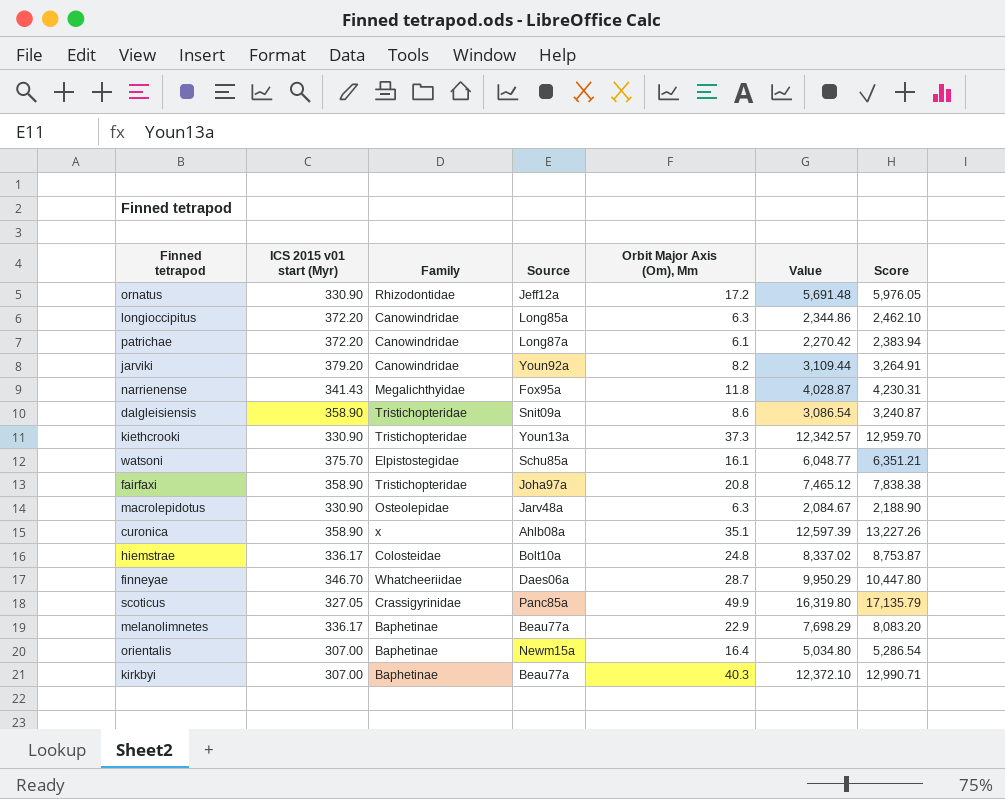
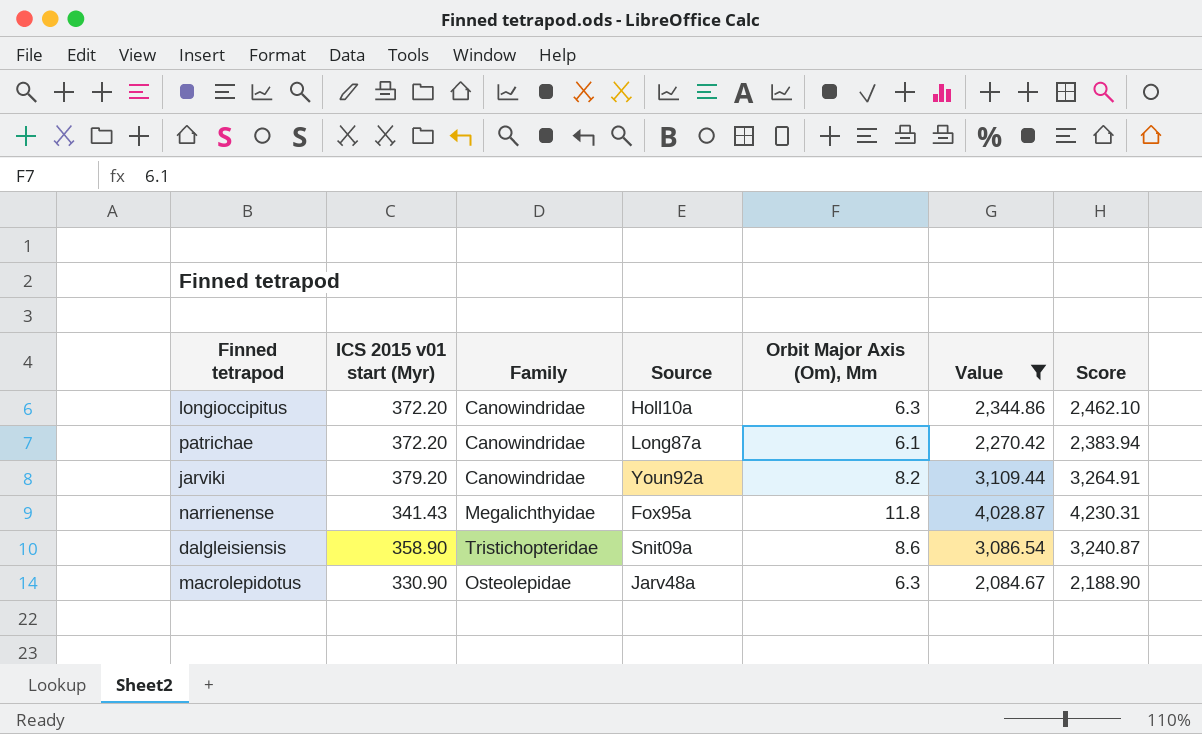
filter: none -> Value <= 4,028.87
longioccipitus | Source: Long85a -> Holl10a

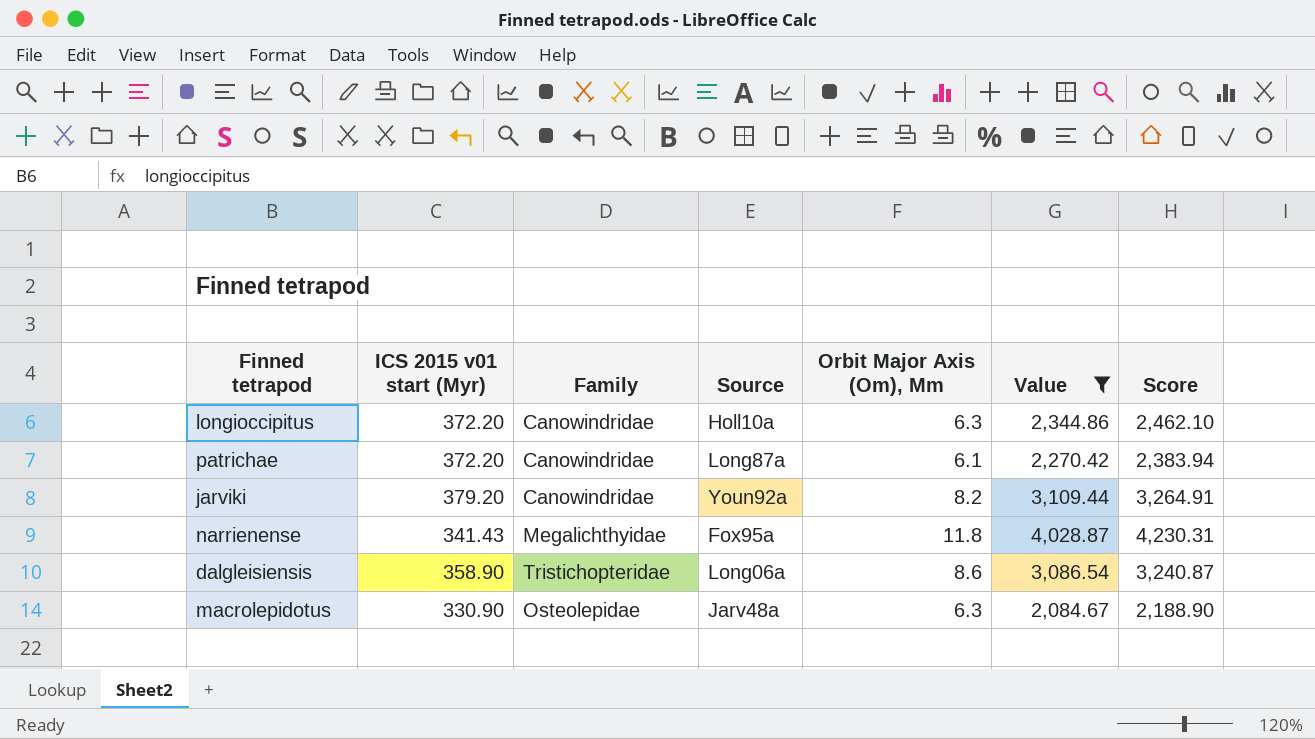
dalgleisiensis | Source: Snit09a -> Long06a

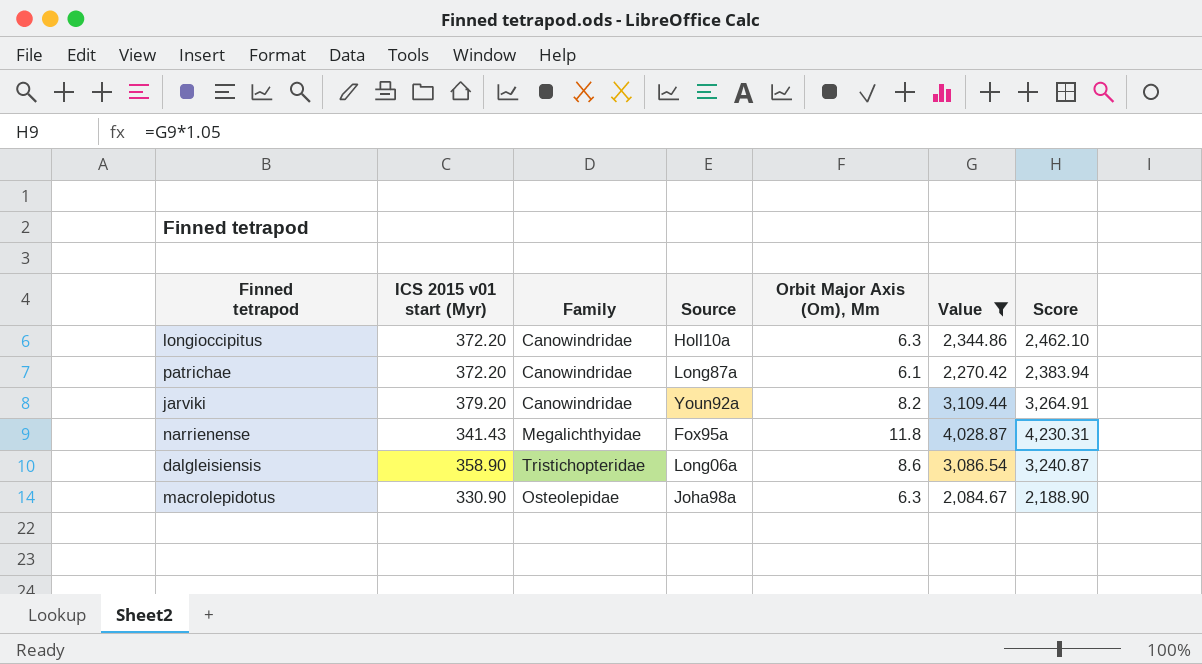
macrolepidotus | Source: Jarv48a -> Joha98a

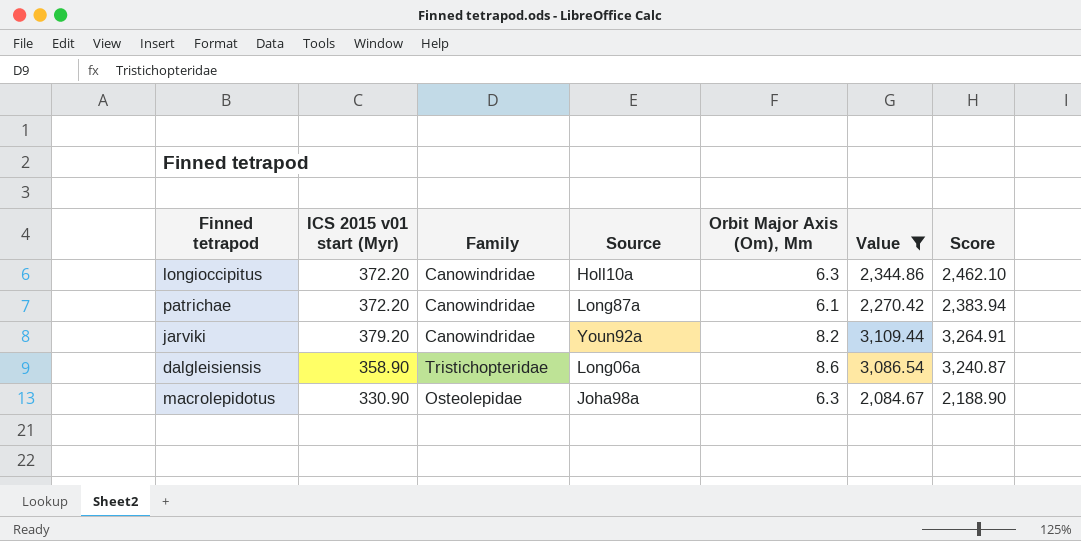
row narrienense: 341.43 | Megalichthyidae | Fox95a | 11.8 | 4,028.87 | 4,230.31 -> none

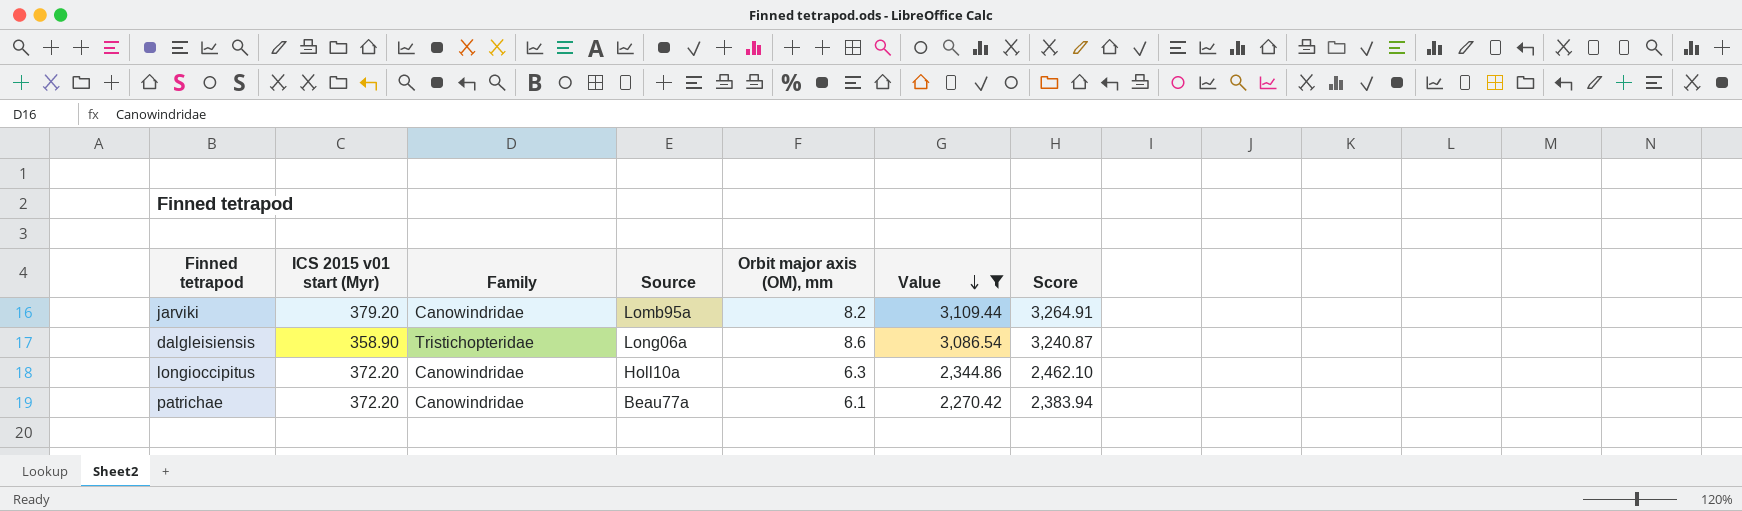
row order: none -> Value descending
column name: Orbit Major Axis (Om), Mm -> Orbit major axis (OM), mm
row macrolepidotus: 330.90 | Osteolepidae | Joha98a | 6.3 | 2,084.67 | 2,188.90 -> none
jarviki | Source: Youn92a -> Lomb95a
patrichae | Source: Long87a -> Beau77a

